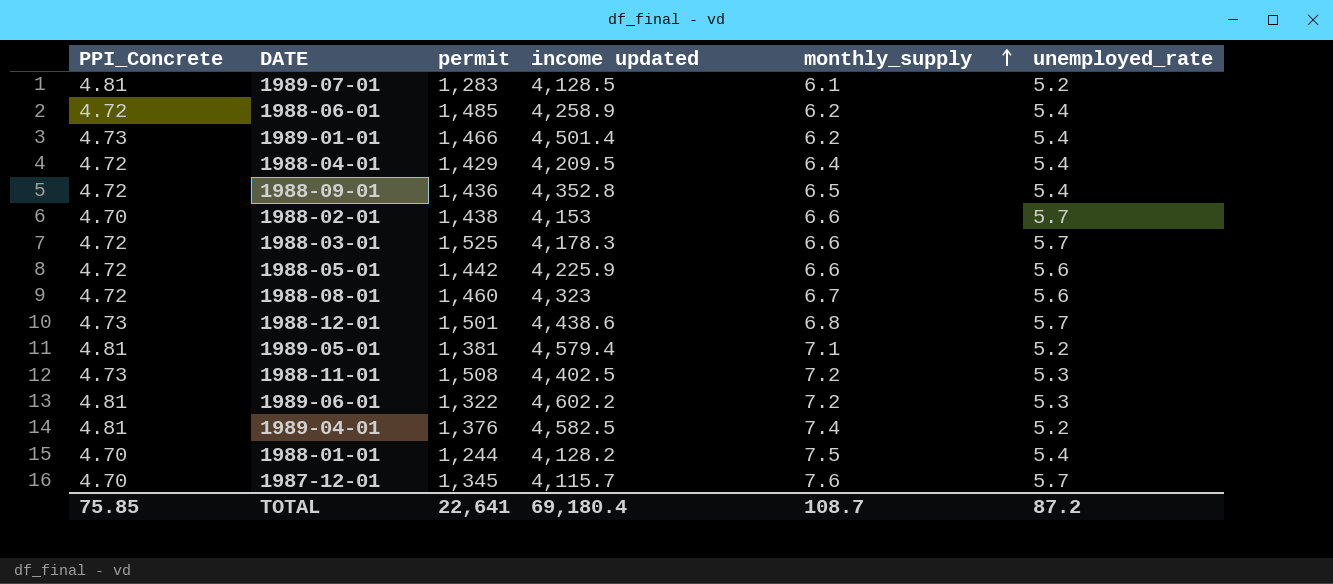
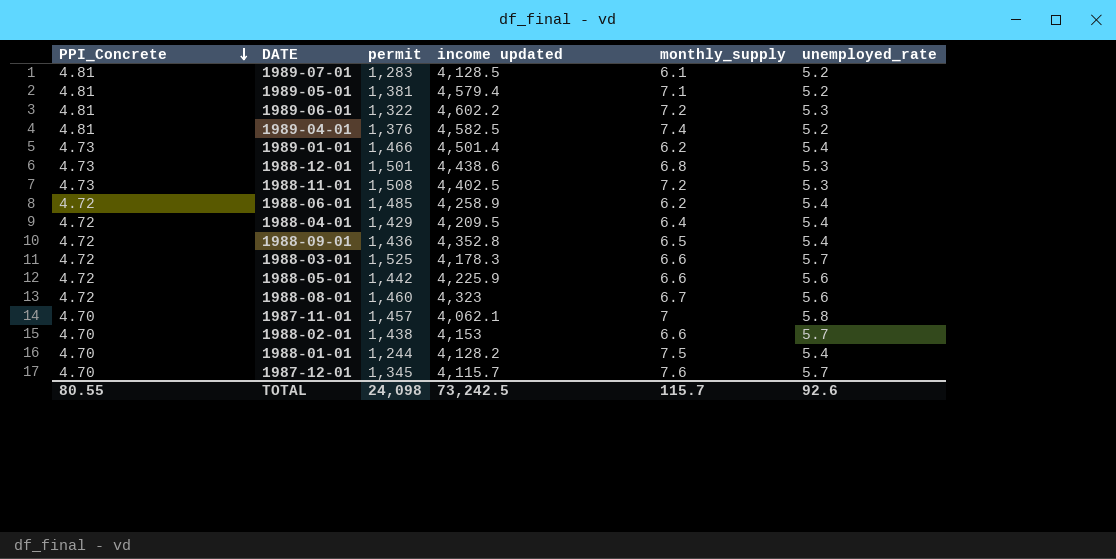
row order: monthly_supply ascending -> PPI_Concrete descending
1988-12-01 | unemployed_rate: 5.7 -> 5.3
row 1987-11-01: none -> 4.70 | 1,457 | 4,062.1 | 7 | 5.8
TOTAL | PPI_Concrete: 75.85 -> 80.55
TOTAL | permit: 22,641 -> 24,098
TOTAL | income updated: 69,180.4 -> 73,242.5
TOTAL | monthly_supply: 108.7 -> 115.7
TOTAL | unemployed_rate: 87.2 -> 92.6

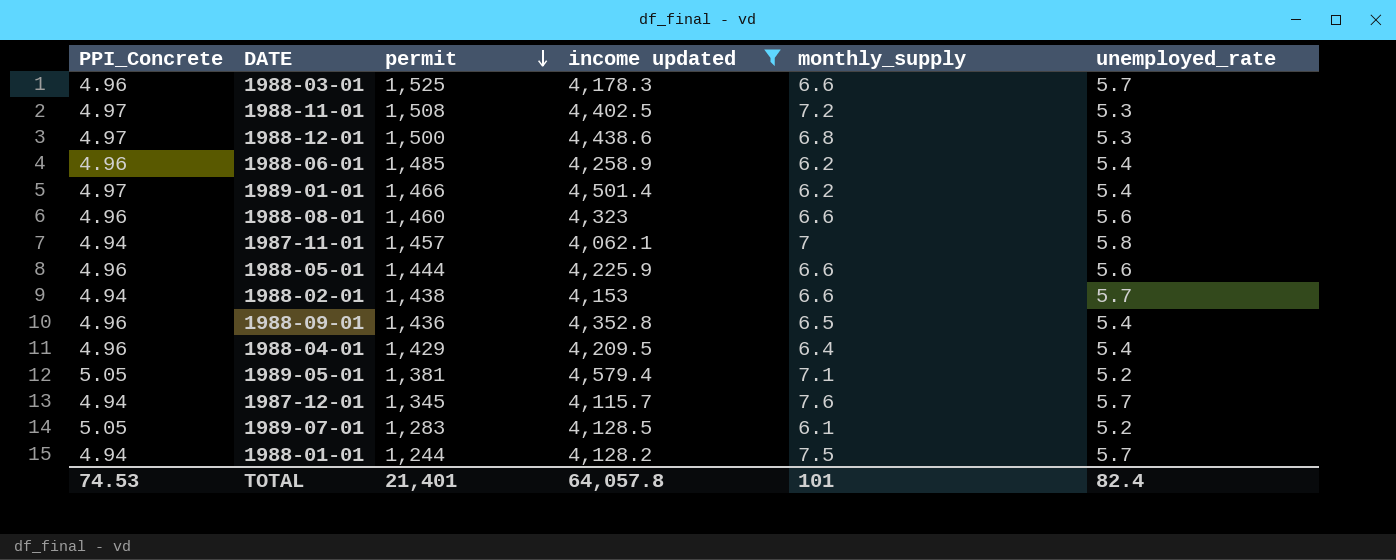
filter: none -> income updated <= 4,579.4
row order: PPI_Concrete descending -> permit descending
1988-03-01 | PPI_Concrete: 4.72 -> 4.96
1988-11-01 | PPI_Concrete: 4.73 -> 4.97
1988-12-01 | PPI_Concrete: 4.73 -> 4.97
1988-12-01 | permit: 1,501 -> 1,500
1988-06-01 | PPI_Concrete: 4.72 -> 4.96
1989-01-01 | PPI_Concrete: 4.73 -> 4.97
1988-08-01 | PPI_Concrete: 4.72 -> 4.96
1988-08-01 | monthly_supply: 6.7 -> 6.6
1987-11-01 | PPI_Concrete: 4.70 -> 4.94
1988-05-01 | PPI_Concrete: 4.72 -> 4.96
1988-05-01 | permit: 1,442 -> 1,444
1988-02-01 | PPI_Concrete: 4.70 -> 4.94
1988-09-01 | PPI_Concrete: 4.72 -> 4.96
1988-04-01 | PPI_Concrete: 4.72 -> 4.96
1989-05-01 | PPI_Concrete: 4.81 -> 5.05
1987-12-01 | PPI_Concrete: 4.70 -> 4.94
1989-07-01 | PPI_Concrete: 4.81 -> 5.05
1988-01-01 | PPI_Concrete: 4.70 -> 4.94
1988-01-01 | unemployed_rate: 5.4 -> 5.7
TOTAL | PPI_Concrete: 80.55 -> 74.53
TOTAL | permit: 24,098 -> 21,401
TOTAL | income updated: 73,242.5 -> 64,057.8
TOTAL | monthly_supply: 115.7 -> 101
TOTAL | unemployed_rate: 92.6 -> 82.4

